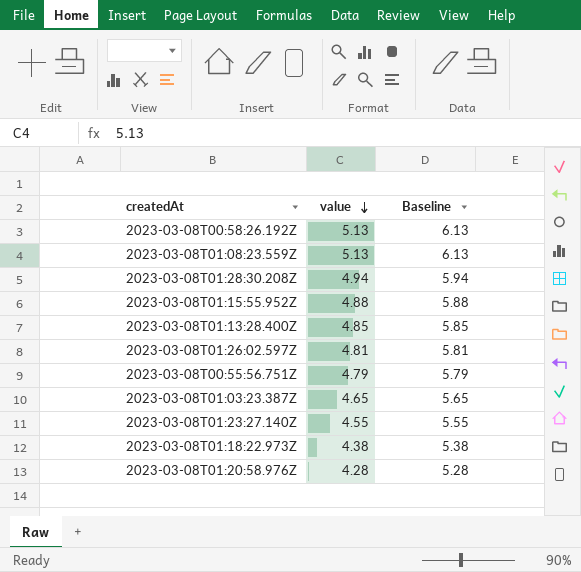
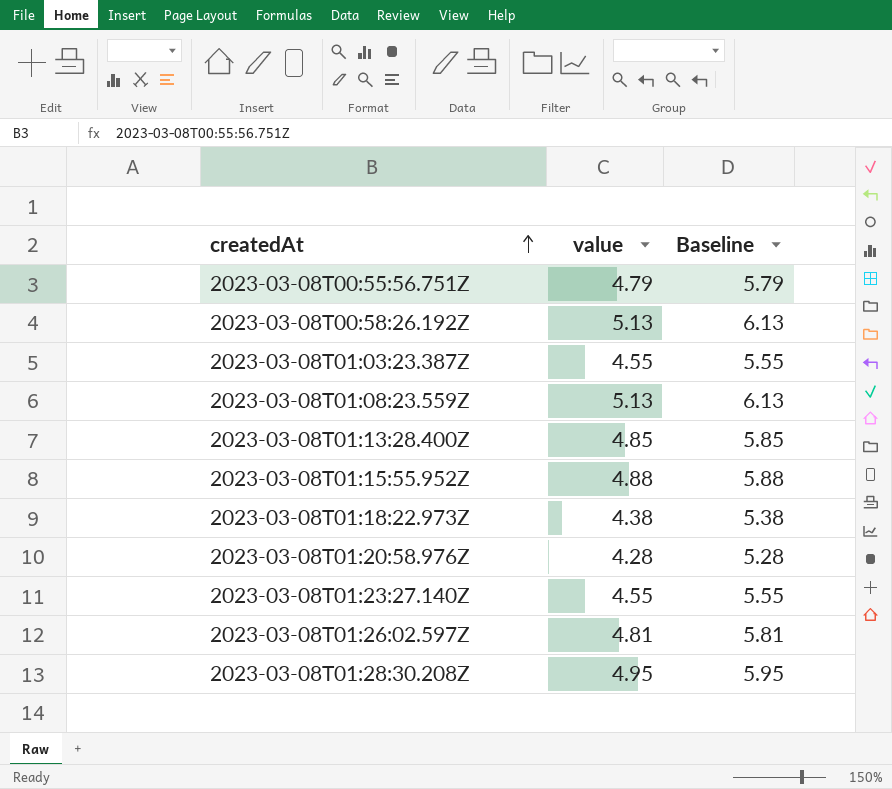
row order: value descending -> createdAt ascending
2023-03-08T01:03:23.387Z | value: 4.65 -> 4.55
2023-03-08T01:03:23.387Z | Baseline: 5.65 -> 5.55
2023-03-08T01:28:30.208Z | value: 4.94 -> 4.95
2023-03-08T01:28:30.208Z | Baseline: 5.94 -> 5.95

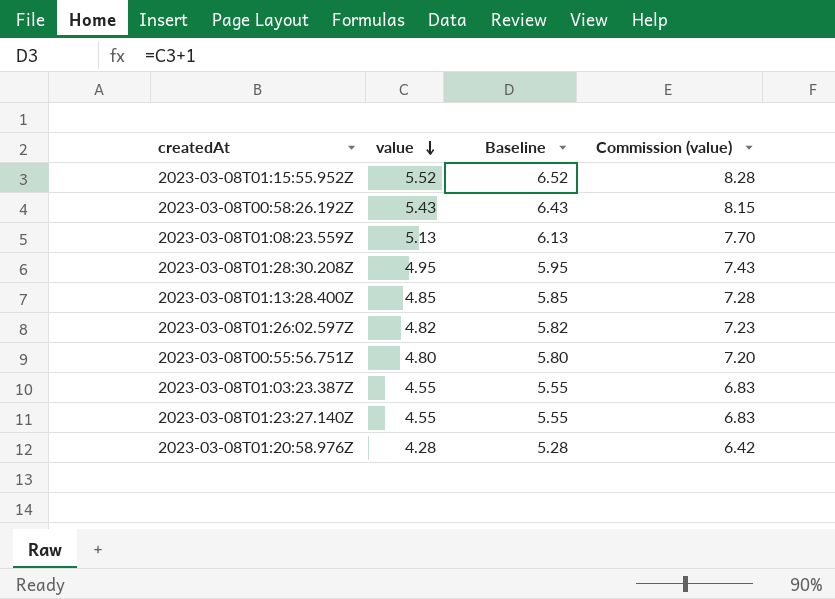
row order: createdAt ascending -> value descending
column Commission (value) | formula: none -> [value] * 1.5
row 2023-03-08T01:18:22.973Z: 4.38 | 5.38 -> none
2023-03-08T01:15:55.952Z | value: 4.88 -> 5.52
2023-03-08T01:15:55.952Z | Baseline: 5.88 -> 6.52
2023-03-08T00:58:26.192Z | value: 5.13 -> 5.43
2023-03-08T00:58:26.192Z | Baseline: 6.13 -> 6.43
2023-03-08T01:26:02.597Z | value: 4.81 -> 4.82
2023-03-08T01:26:02.597Z | Baseline: 5.81 -> 5.82
2023-03-08T00:55:56.751Z | value: 4.79 -> 4.80
2023-03-08T00:55:56.751Z | Baseline: 5.79 -> 5.80

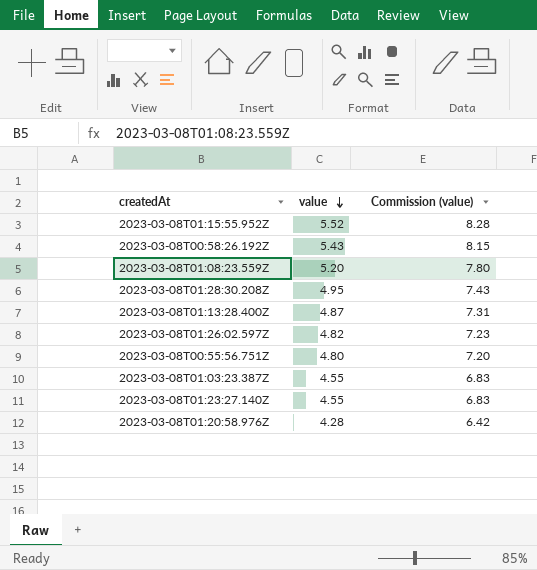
column Baseline | formula: [value] + 1 -> none
2023-03-08T01:08:23.559Z | value: 5.13 -> 5.20
2023-03-08T01:08:23.559Z | Commission (value): 7.70 -> 7.80
2023-03-08T01:13:28.400Z | value: 4.85 -> 4.87
2023-03-08T01:13:28.400Z | Commission (value): 7.28 -> 7.31

